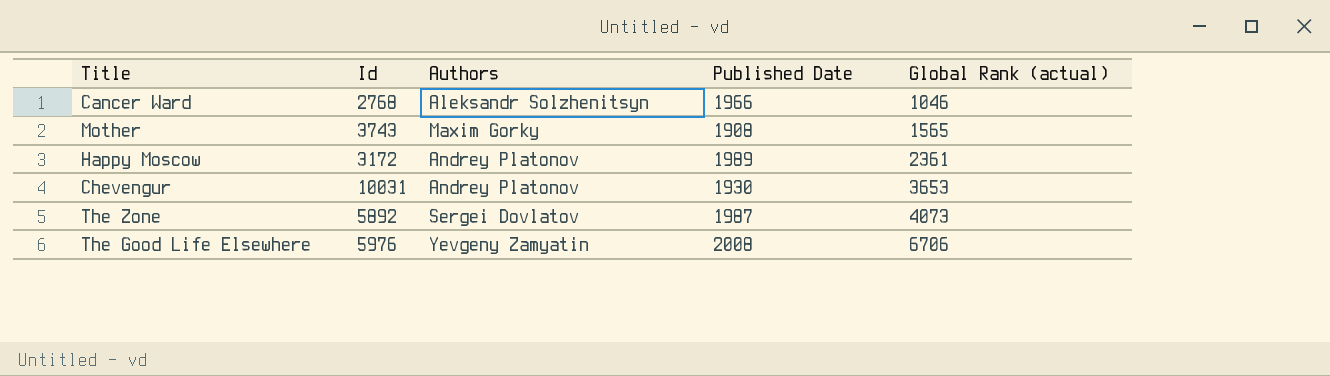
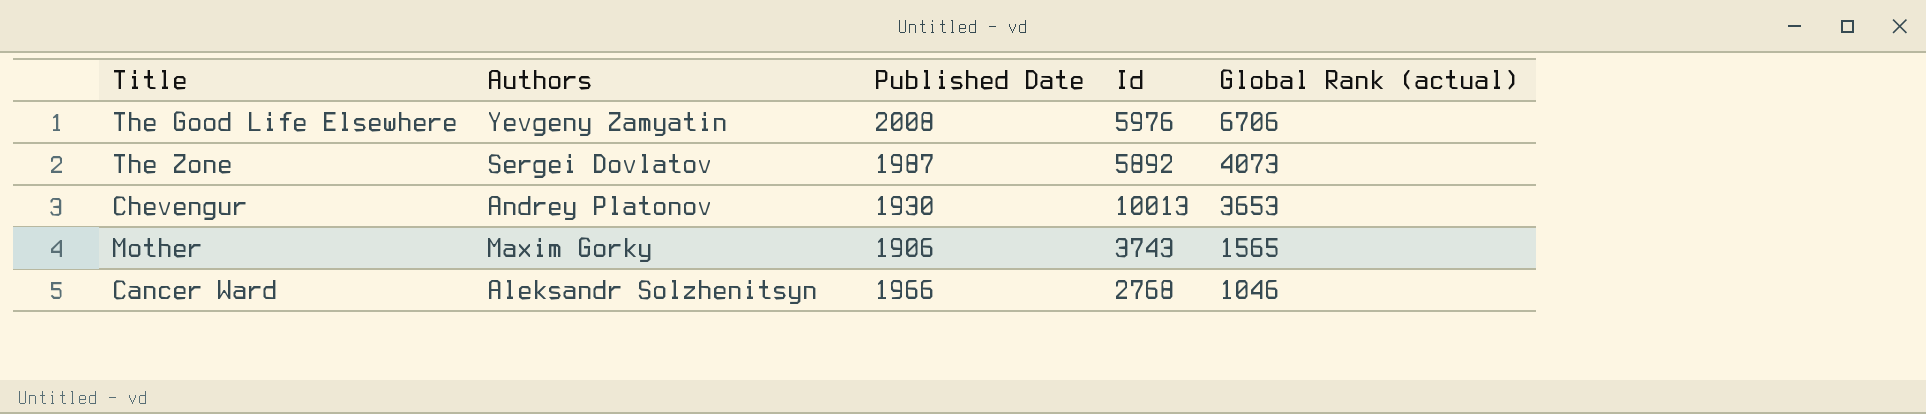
row order: Global Rank (actual) ascending -> Global Rank (actual) descending
column Id | position: 2 -> 4
row Happy Moscow: 3172 | Andrey Platonov | 1989 | 2361 -> none
Chevengur | Id: 10031 -> 10013
Mother | Published Date: 1908 -> 1906

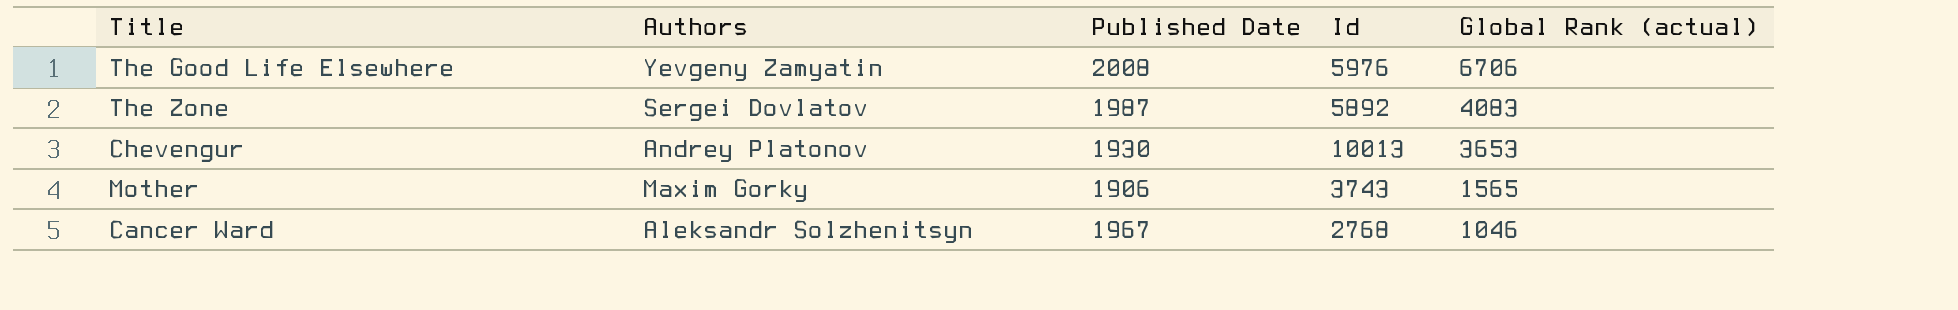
The Zone | Global Rank (actual): 4073 -> 4083
Cancer Ward | Published Date: 1966 -> 1967

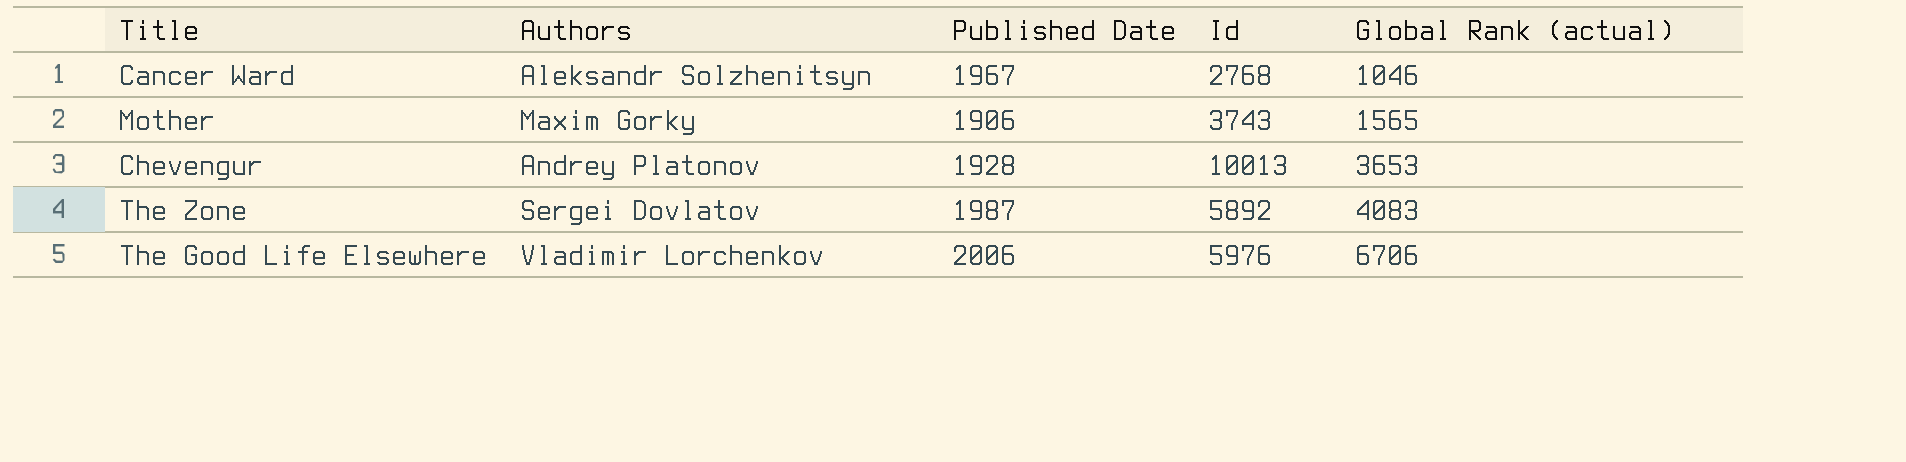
row order: Global Rank (actual) descending -> Global Rank (actual) ascending
Chevengur | Published Date: 1930 -> 1928
The Good Life Elsewhere | Authors: Yevgeny Zamyatin -> Vladimir Lorchenkov
The Good Life Elsewhere | Published Date: 2008 -> 2006

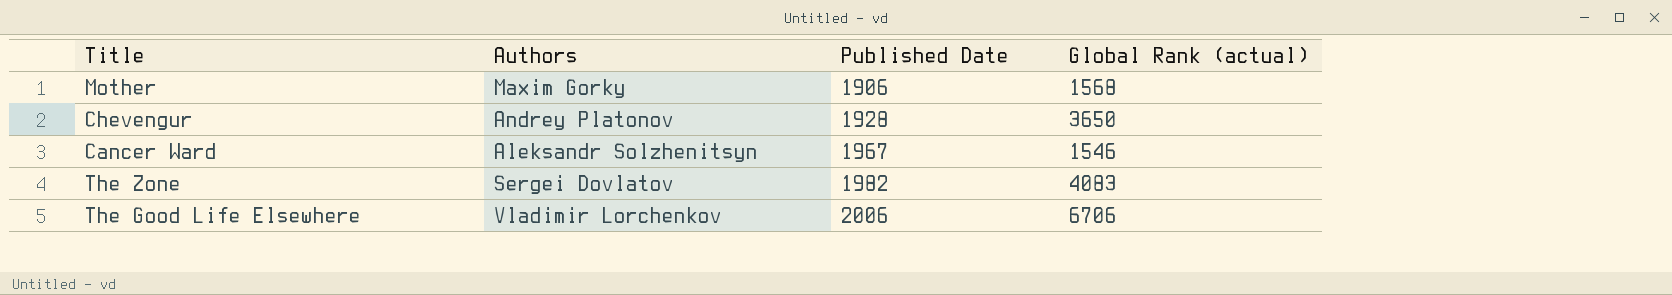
row order: Global Rank (actual) ascending -> Published Date ascending
column Id | position: 4 -> none
Mother | Global Rank (actual): 1565 -> 1568
Chevengur | Global Rank (actual): 3653 -> 3650
Cancer Ward | Global Rank (actual): 1046 -> 1546
The Zone | Published Date: 1987 -> 1982

